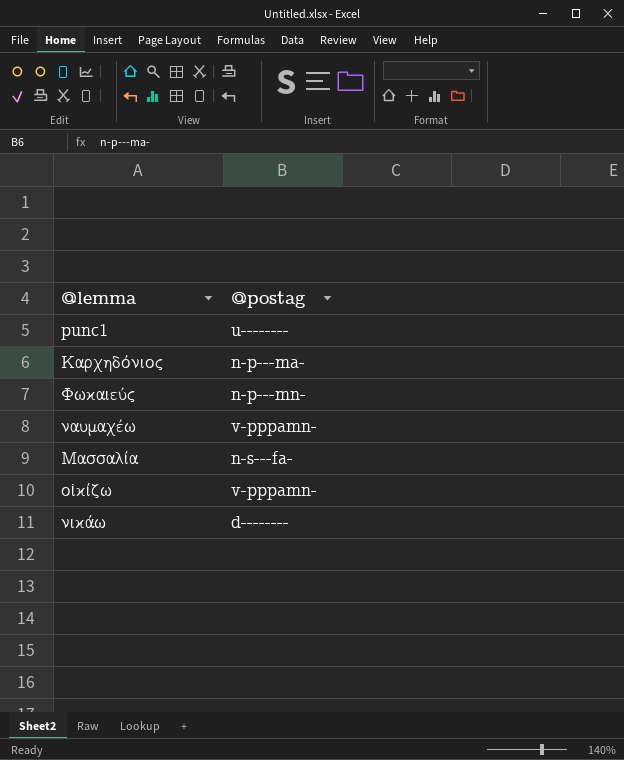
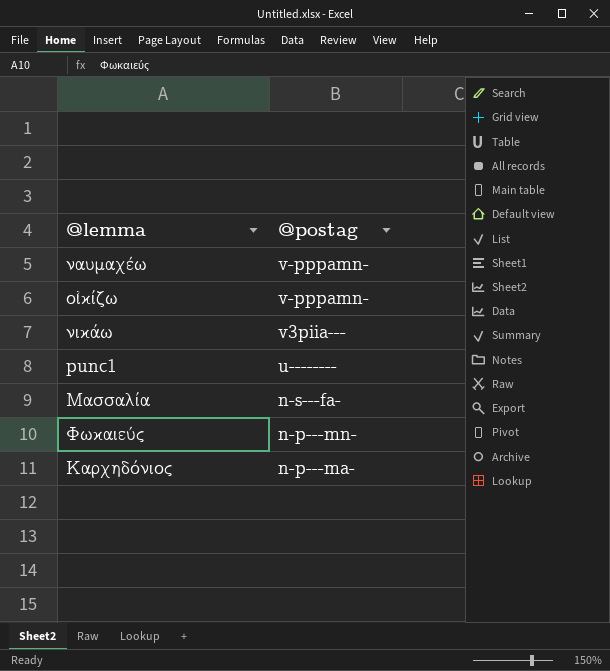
row order: none -> @postag descending
νικάω | @postag: d-------- -> v3piia---

